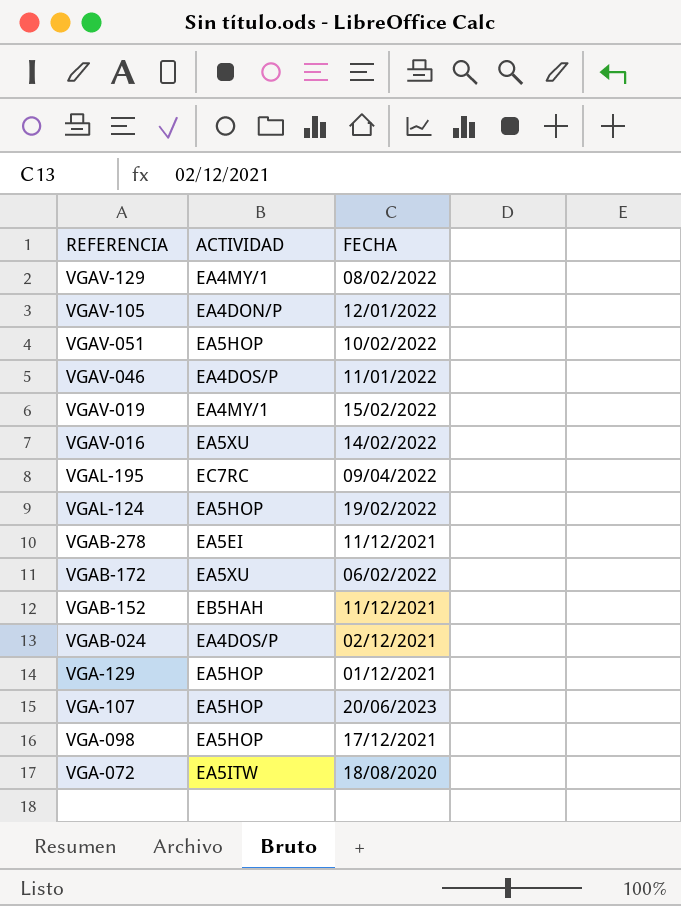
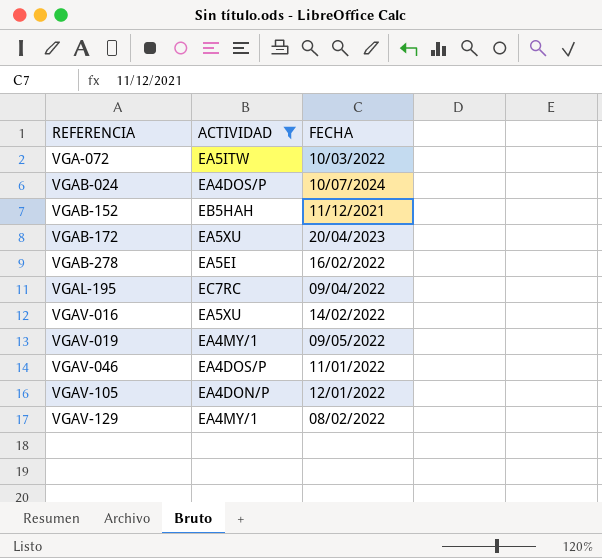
filter: none -> ACTIVIDAD != EA5HOP
row order: REFERENCIA descending -> REFERENCIA ascending
VGA-072 | FECHA: 18/08/2020 -> 10/03/2022
VGAB-024 | FECHA: 02/12/2021 -> 10/07/2024
VGAB-172 | FECHA: 06/02/2022 -> 20/04/2023
VGAB-278 | FECHA: 11/12/2021 -> 16/02/2022
VGAV-019 | FECHA: 15/02/2022 -> 09/05/2022

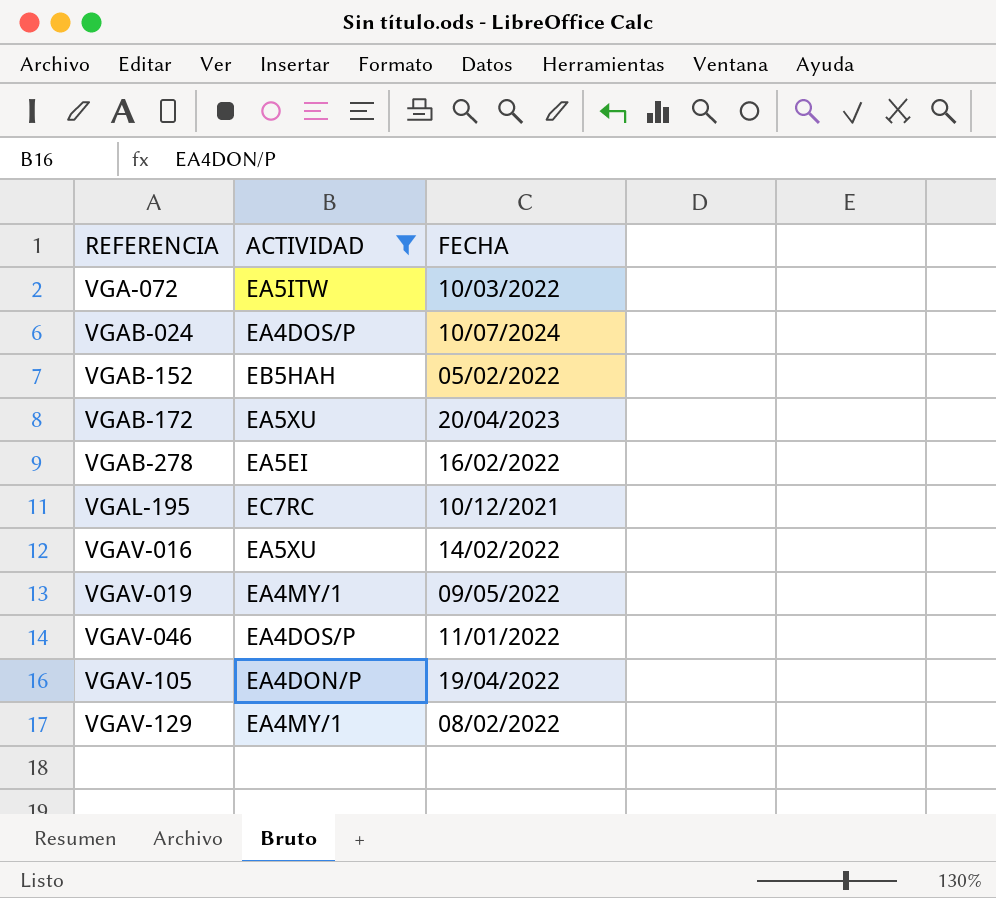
VGAB-152 | FECHA: 11/12/2021 -> 05/02/2022
VGAL-195 | FECHA: 09/04/2022 -> 10/12/2021
VGAV-105 | FECHA: 12/01/2022 -> 19/04/2022

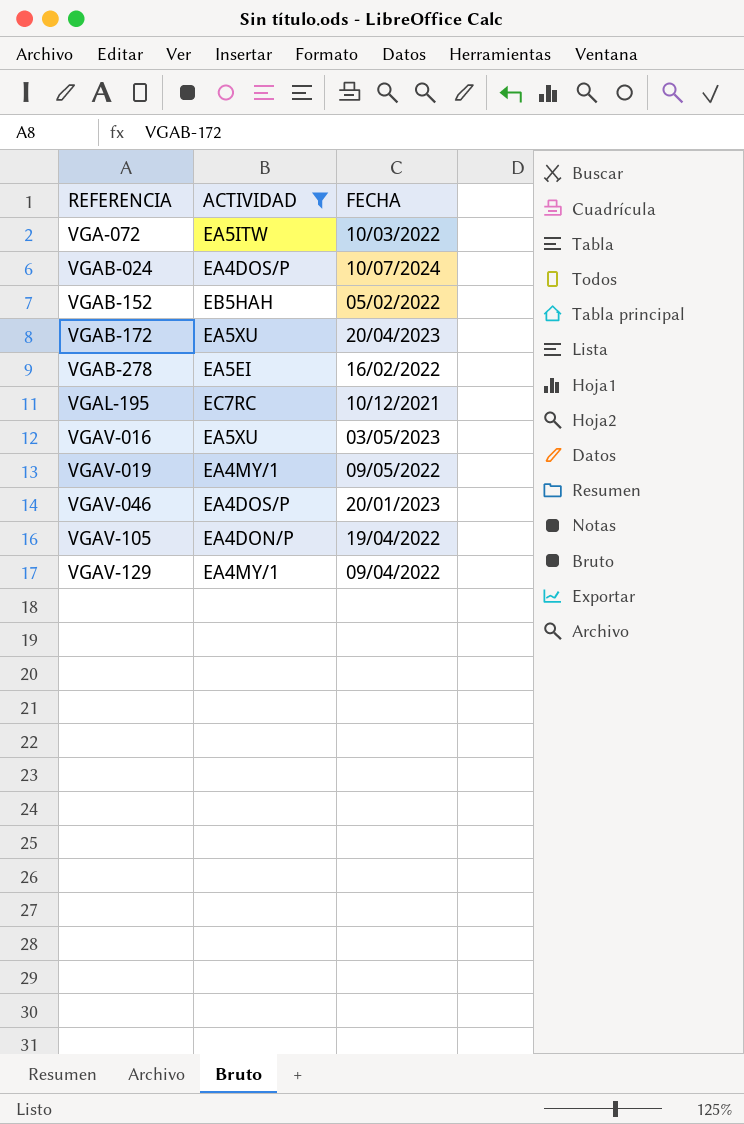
VGAV-016 | FECHA: 14/02/2022 -> 03/05/2023
VGAV-046 | FECHA: 11/01/2022 -> 20/01/2023
VGAV-129 | FECHA: 08/02/2022 -> 09/04/2022

